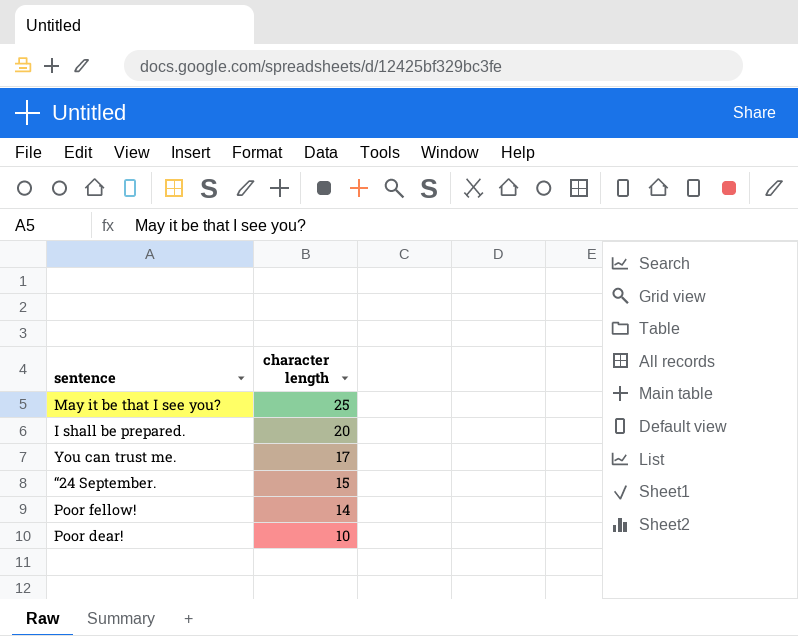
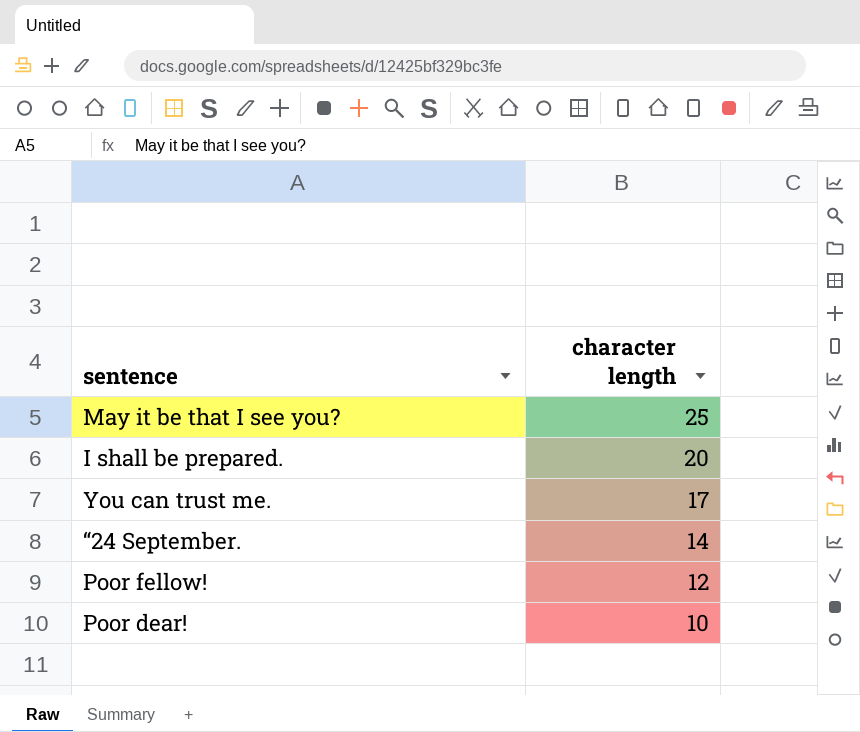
“24 September. | character length: 15 -> 14
Poor fellow! | character length: 14 -> 12

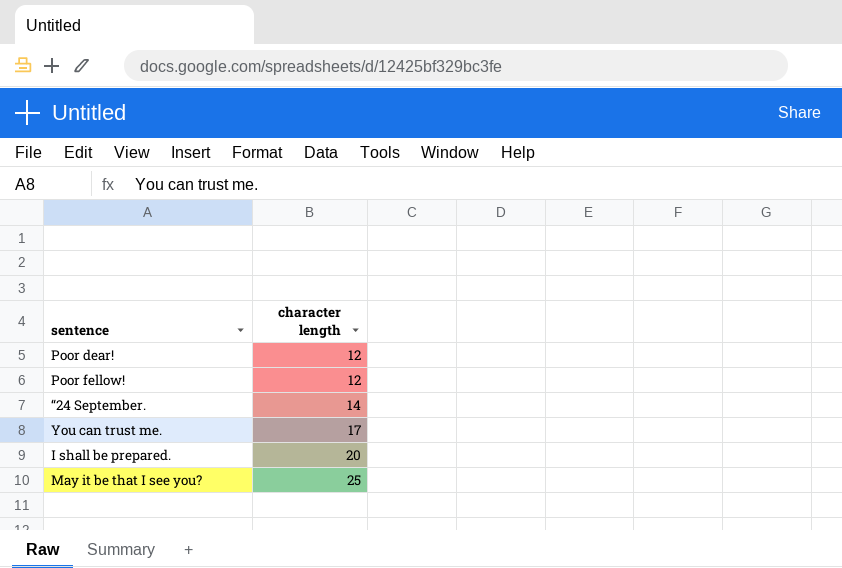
row order: character length descending -> character length ascending
Poor dear! | character length: 10 -> 12

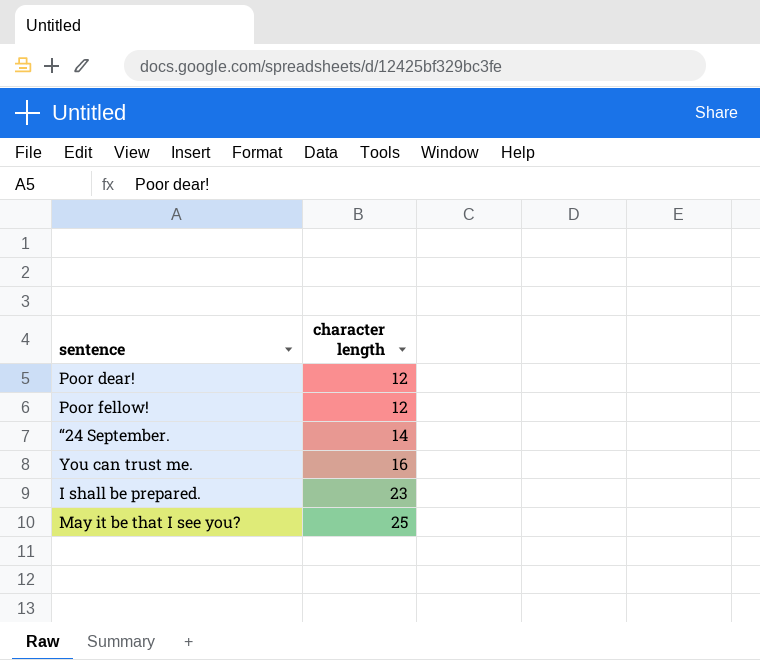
You can trust me. | character length: 17 -> 16
I shall be prepared. | character length: 20 -> 23

